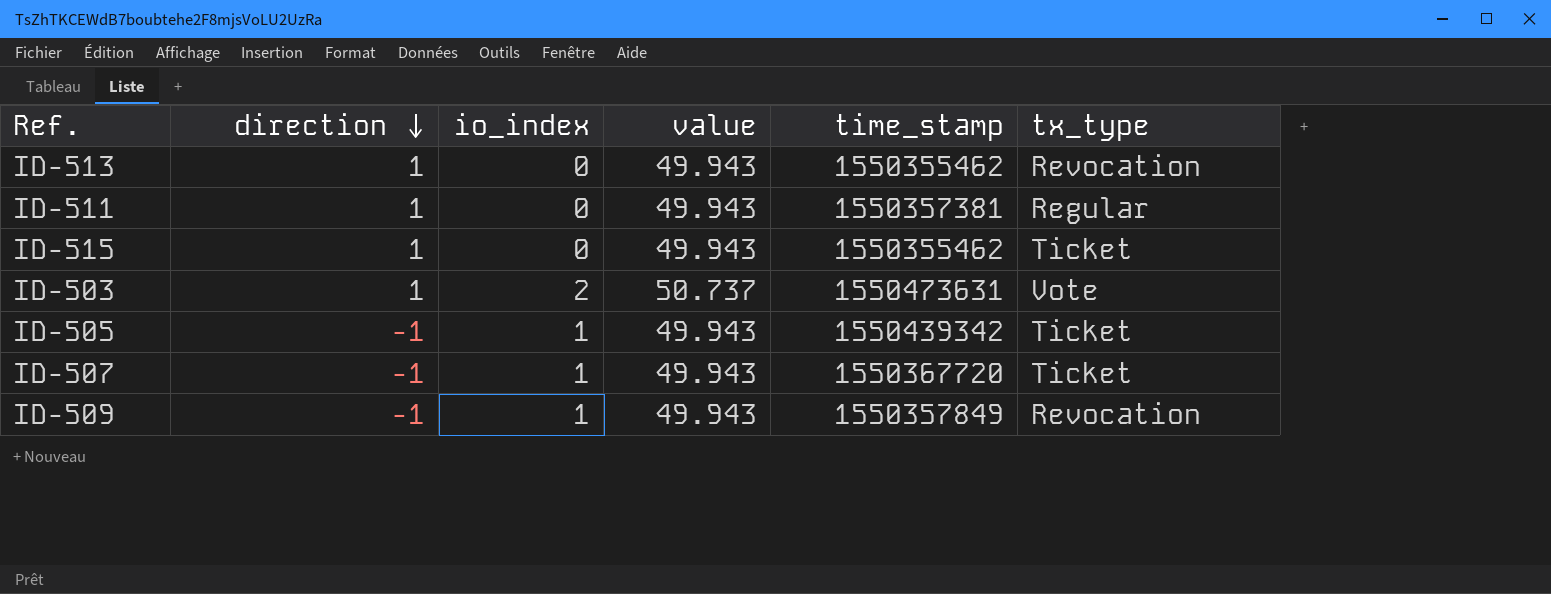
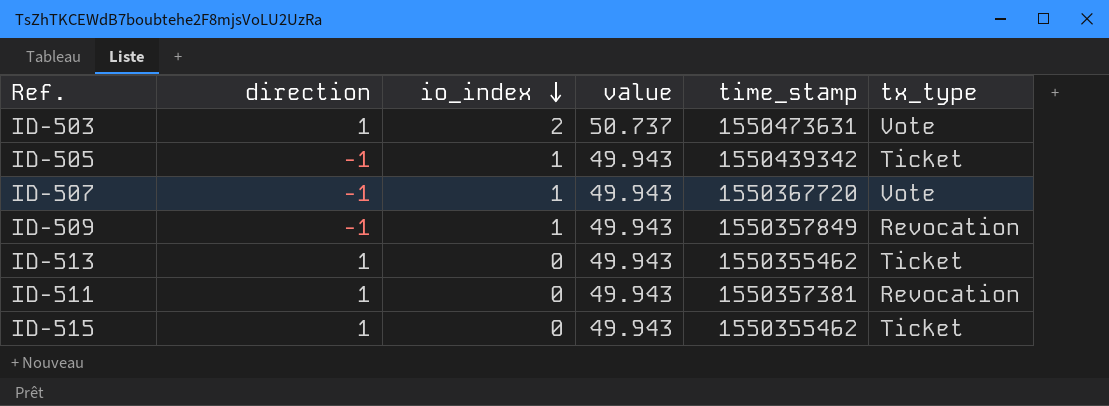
row order: direction descending -> io_index descending
ID-507 | tx_type: Ticket -> Vote
ID-513 | tx_type: Revocation -> Ticket
ID-511 | tx_type: Regular -> Revocation

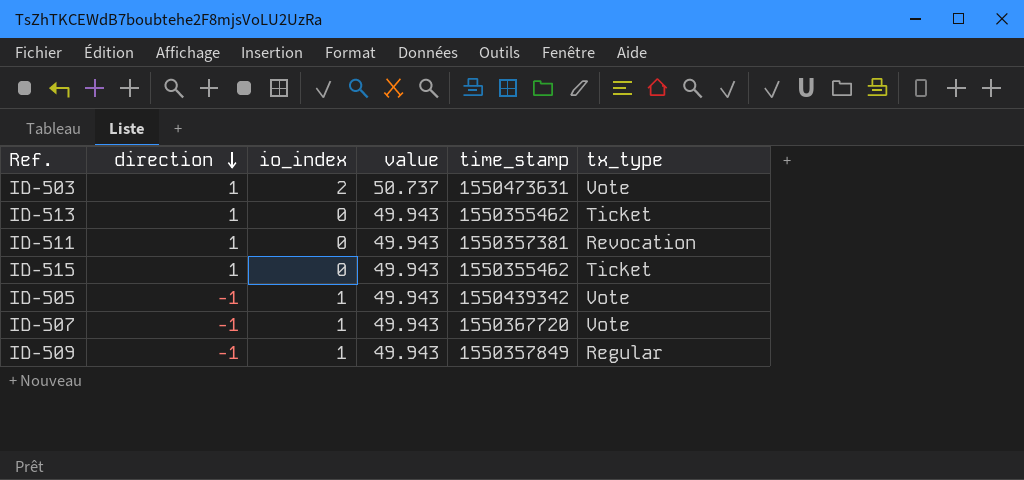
row order: io_index descending -> direction descending
ID-505 | tx_type: Ticket -> Vote
ID-509 | tx_type: Revocation -> Regular

